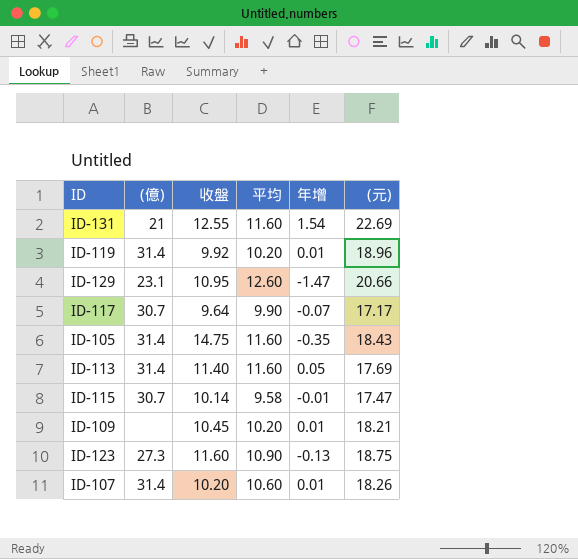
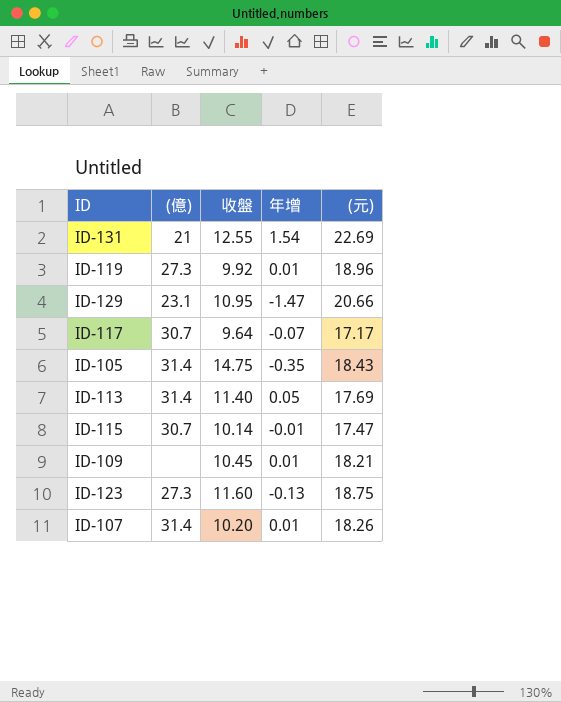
column 平均 | position: 4 -> none
ID-119 | (億): 31.4 -> 27.3

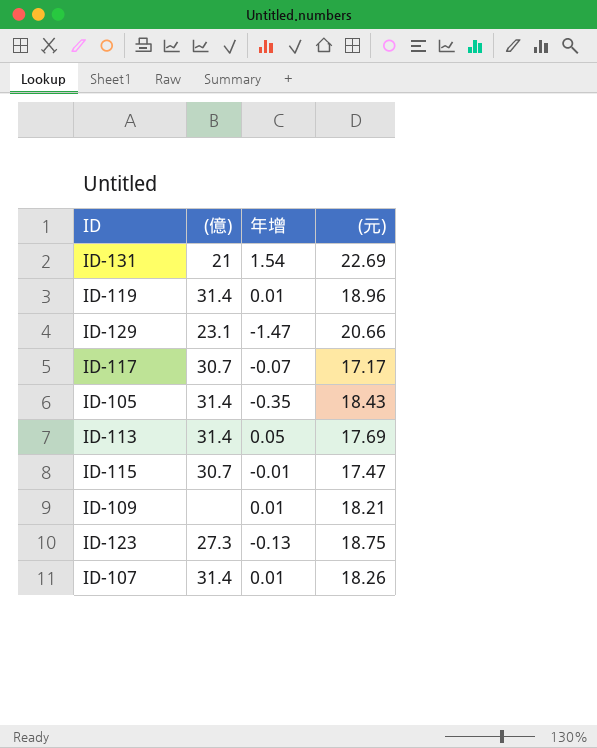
column 收盤 | position: 3 -> none
ID-119 | (億): 27.3 -> 31.4

